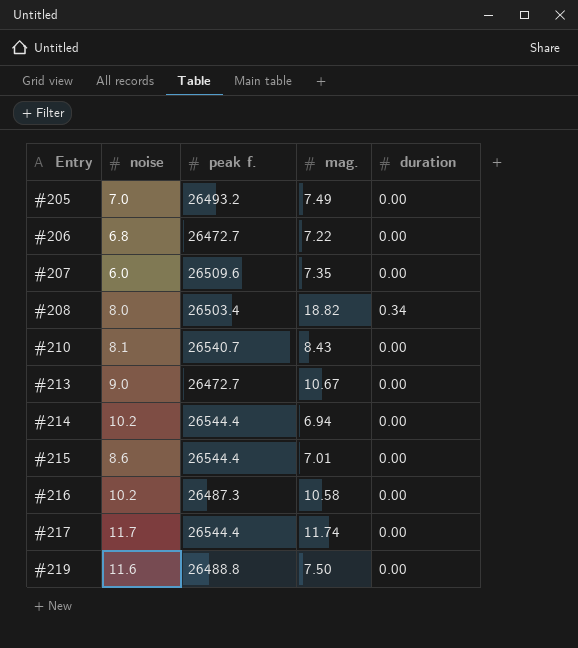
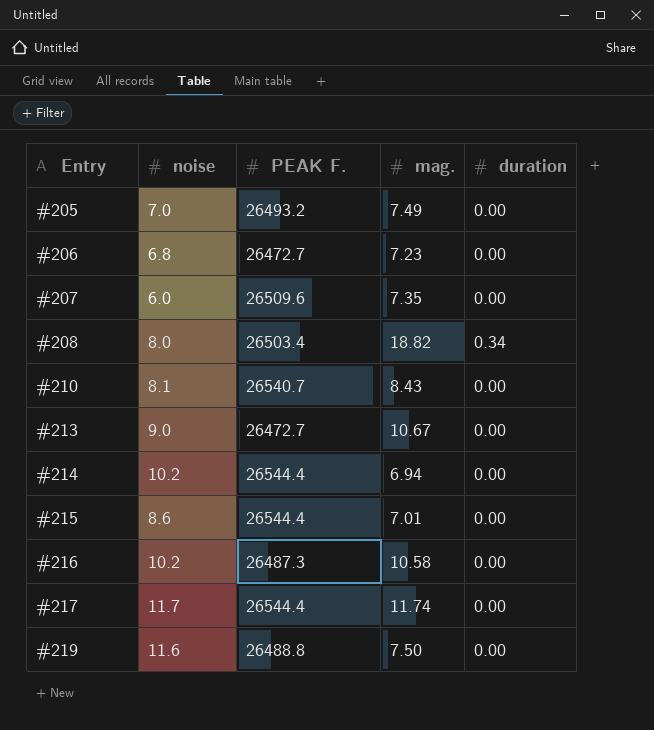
column name: peak f. -> PEAK F.
#206 | mag.: 7.22 -> 7.23

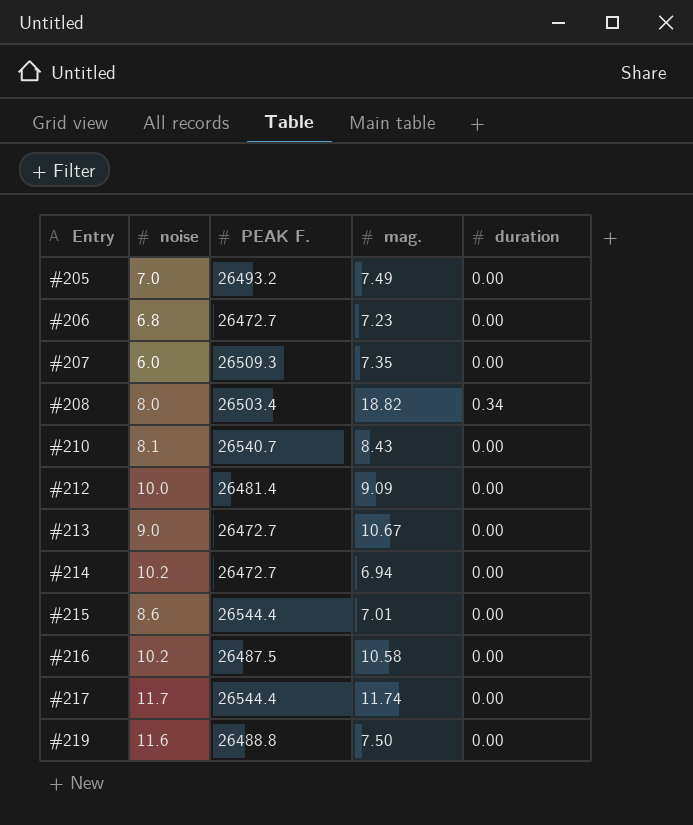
#207 | PEAK F.: 26509.6 -> 26509.3
row #212: none -> 10.0 | 26481.4 | 9.09 | 0.00
#214 | PEAK F.: 26544.4 -> 26472.7
#216 | PEAK F.: 26487.3 -> 26487.5

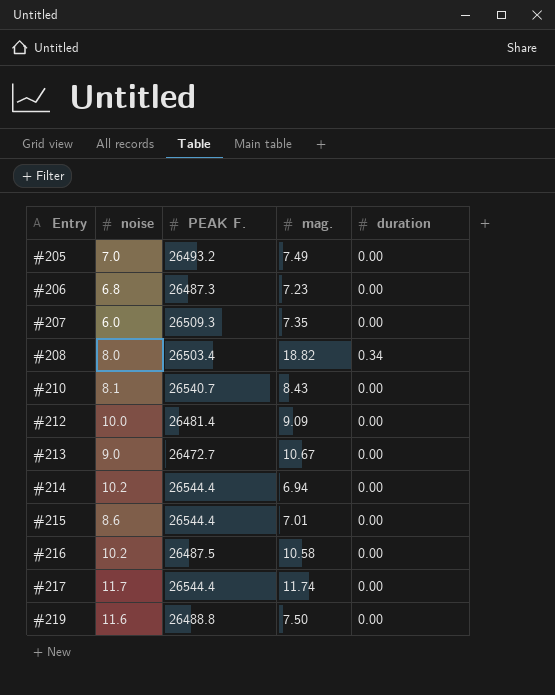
#206 | PEAK F.: 26472.7 -> 26487.3
#214 | PEAK F.: 26472.7 -> 26544.4

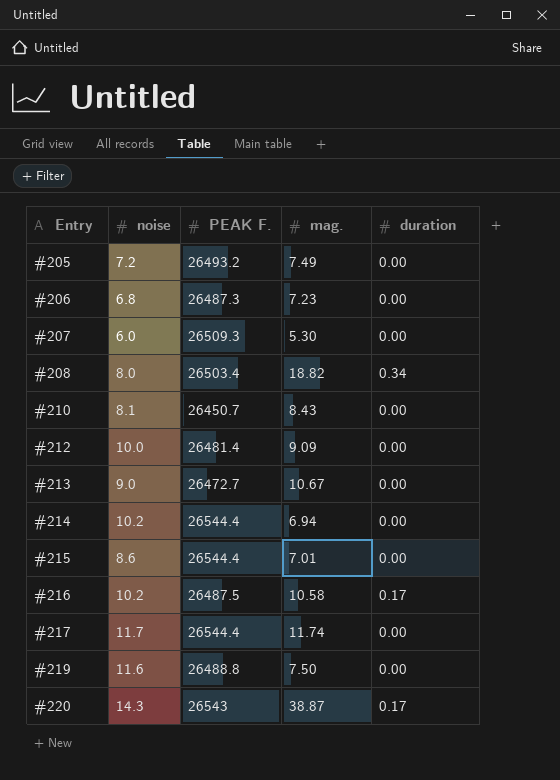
#205 | noise: 7.0 -> 7.2
#207 | mag.: 7.35 -> 5.30
#210 | PEAK F.: 26540.7 -> 26450.7
#216 | duration: 0.00 -> 0.17
row #220: none -> 14.3 | 26543 | 38.87 | 0.17

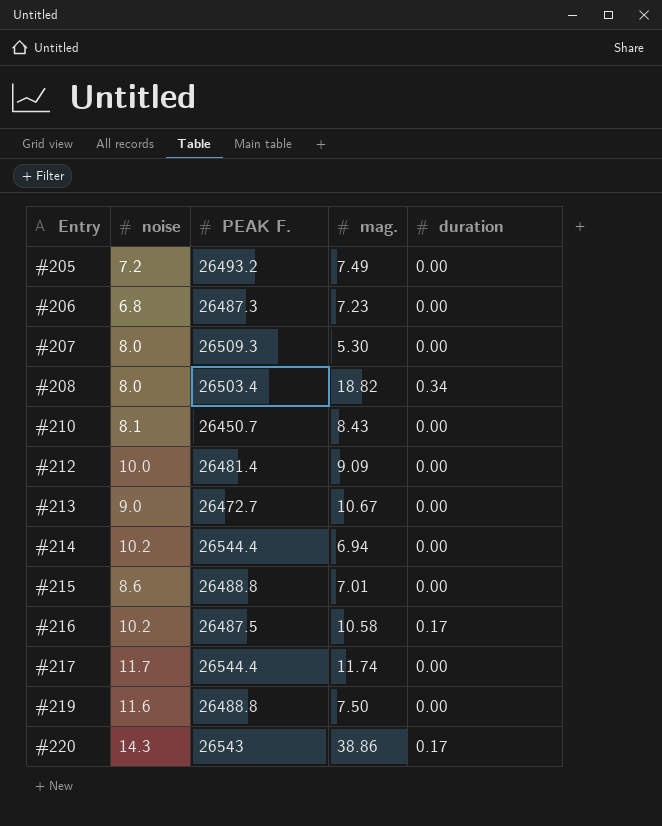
#207 | noise: 6.0 -> 8.0
#215 | PEAK F.: 26544.4 -> 26488.8
#220 | mag.: 38.87 -> 38.86

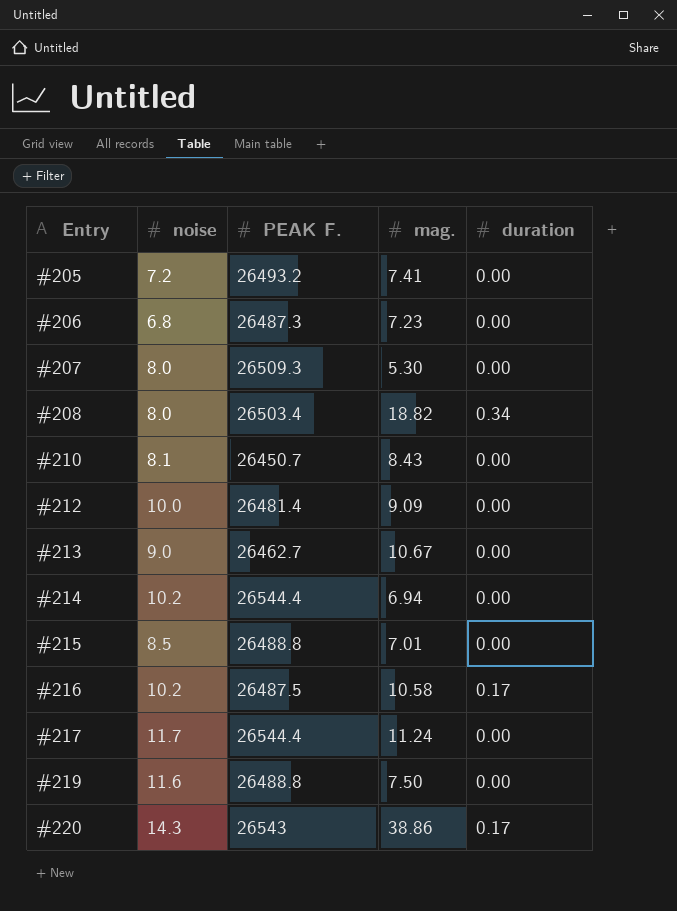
#205 | mag.: 7.49 -> 7.41
#213 | PEAK F.: 26472.7 -> 26462.7
#215 | noise: 8.6 -> 8.5
#217 | mag.: 11.74 -> 11.24

